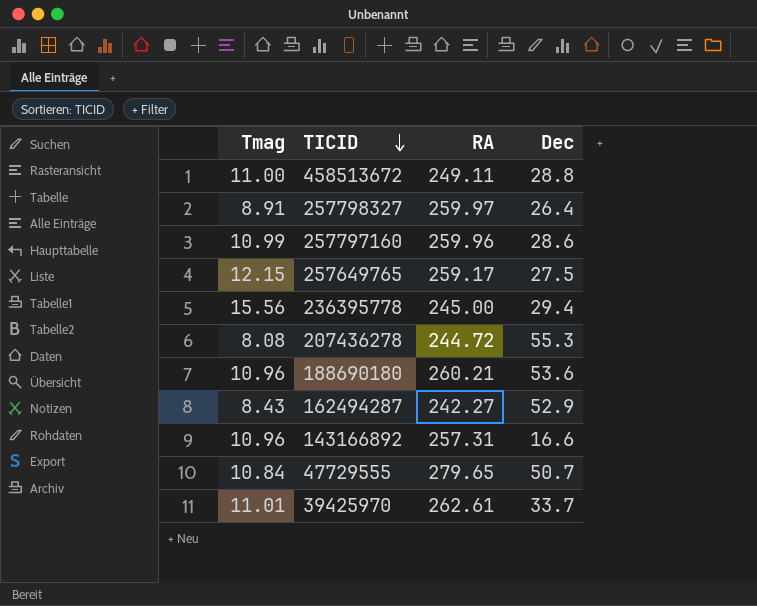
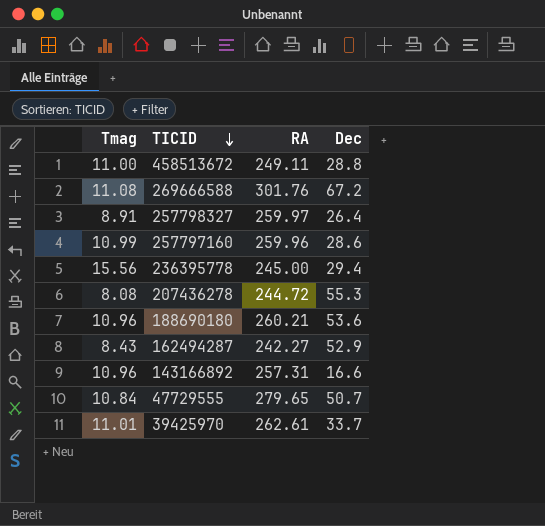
row 257649765: 12.15 | 259.17 | 27.5 -> none
row 269666588: none -> 11.08 | 301.76 | 67.2

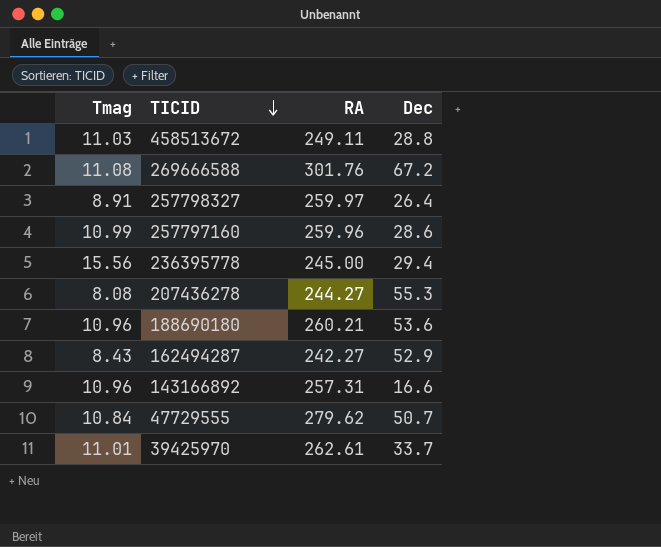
458513672 | Tmag: 11.00 -> 11.03
207436278 | RA: 244.72 -> 244.27
47729555 | RA: 279.65 -> 279.62

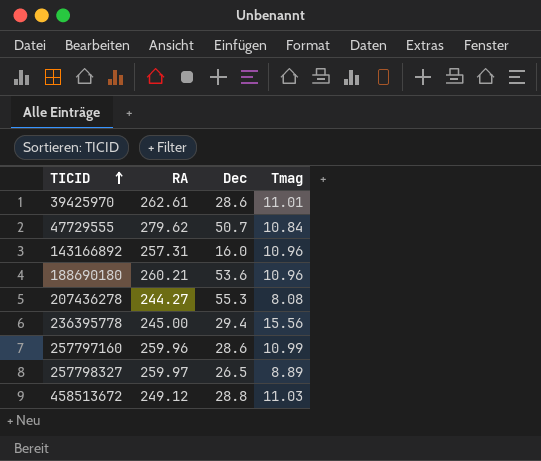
row order: TICID descending -> TICID ascending
column Tmag | position: 1 -> 4
row 269666588: 11.08 | 301.76 | 67.2 -> none
row 162494287: 8.43 | 242.27 | 52.9 -> none
39425970 | Dec: 33.7 -> 28.6
143166892 | Dec: 16.6 -> 16.0
257798327 | Dec: 26.4 -> 26.5
257798327 | Tmag: 8.91 -> 8.89
458513672 | RA: 249.11 -> 249.12

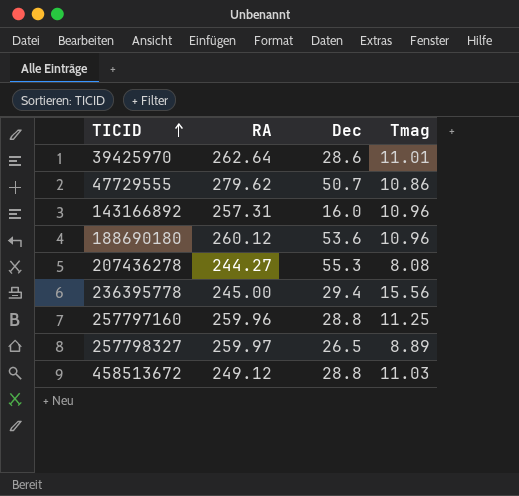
39425970 | RA: 262.61 -> 262.64
47729555 | Tmag: 10.84 -> 10.86
188690180 | RA: 260.21 -> 260.12
257797160 | Dec: 28.6 -> 28.8
257797160 | Tmag: 10.99 -> 11.25

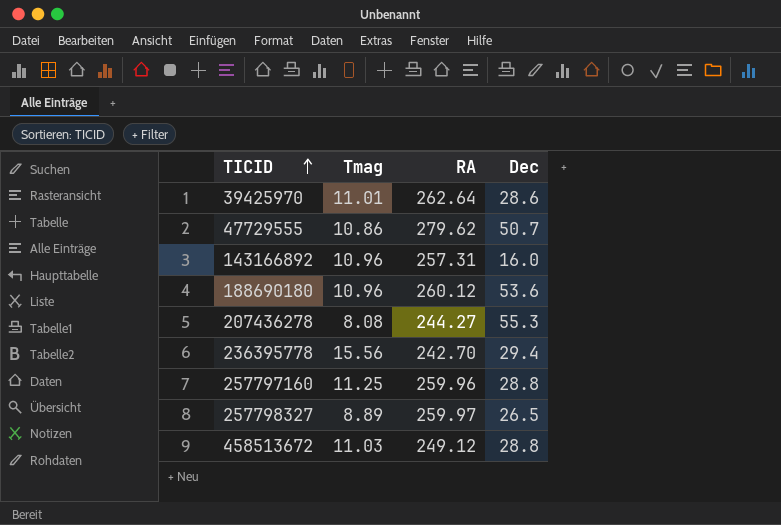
column Tmag | position: 4 -> 2
236395778 | RA: 245.00 -> 242.70

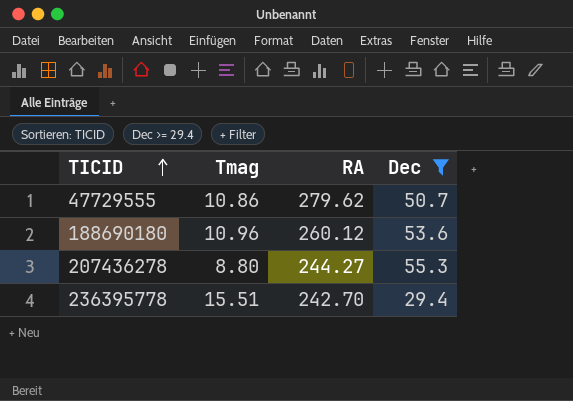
filter: none -> Dec >= 29.4
207436278 | Tmag: 8.08 -> 8.80
236395778 | Tmag: 15.56 -> 15.51

